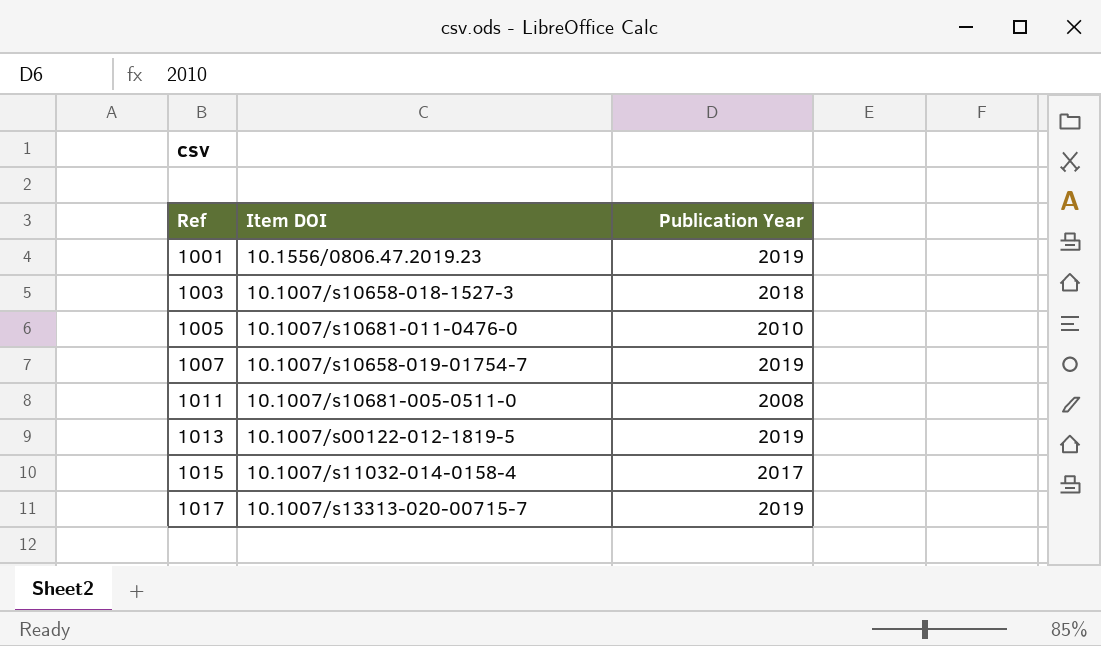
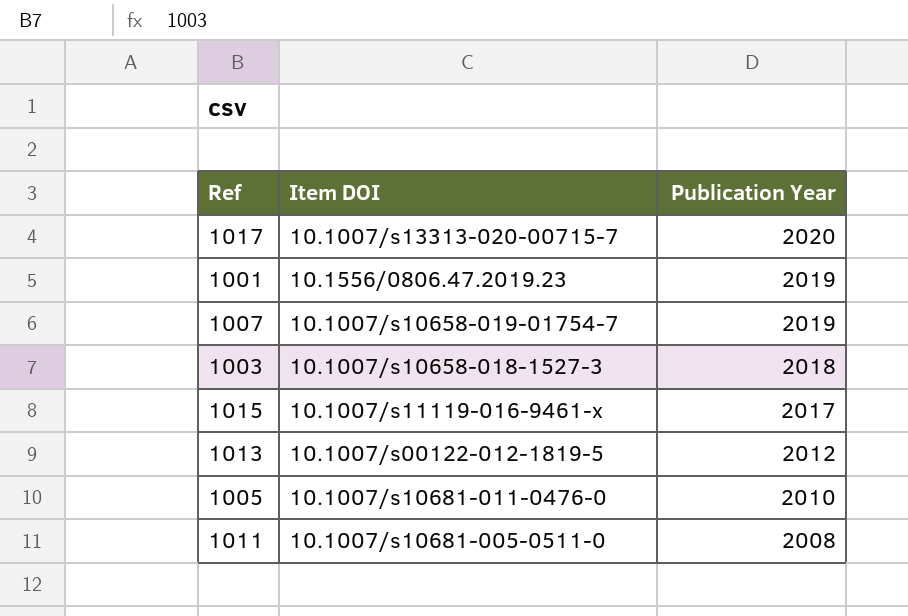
row order: Ref ascending -> Publication Year descending
1017 | Publication Year: 2019 -> 2020
1015 | Item DOI: 10.1007/s11032-014-0158-4 -> 10.1007/s11119-016-9461-x
1013 | Publication Year: 2019 -> 2012

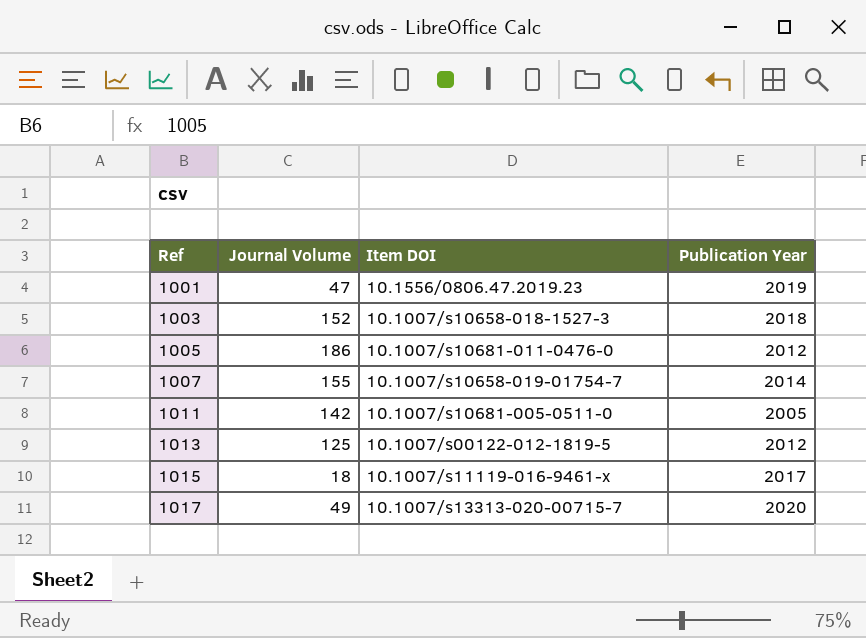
row order: Publication Year descending -> Ref ascending
column Journal Volume | position: none -> 2
1005 | Publication Year: 2010 -> 2012
1007 | Publication Year: 2019 -> 2014
1011 | Publication Year: 2008 -> 2005

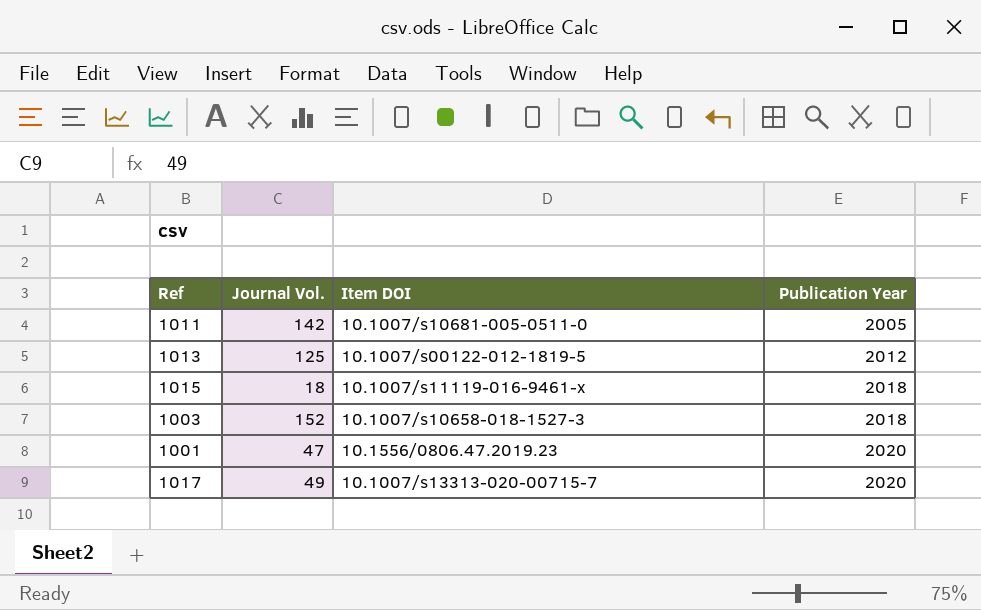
row order: Ref ascending -> Publication Year ascending
column name: Journal Volume -> Journal Vol.
row 1005: 186 | 10.1007/s10681-011-0476-0 | 2012 -> none
row 1007: 155 | 10.1007/s10658-019-01754-7 | 2014 -> none
1015 | Publication Year: 2017 -> 2018
1001 | Publication Year: 2019 -> 2020

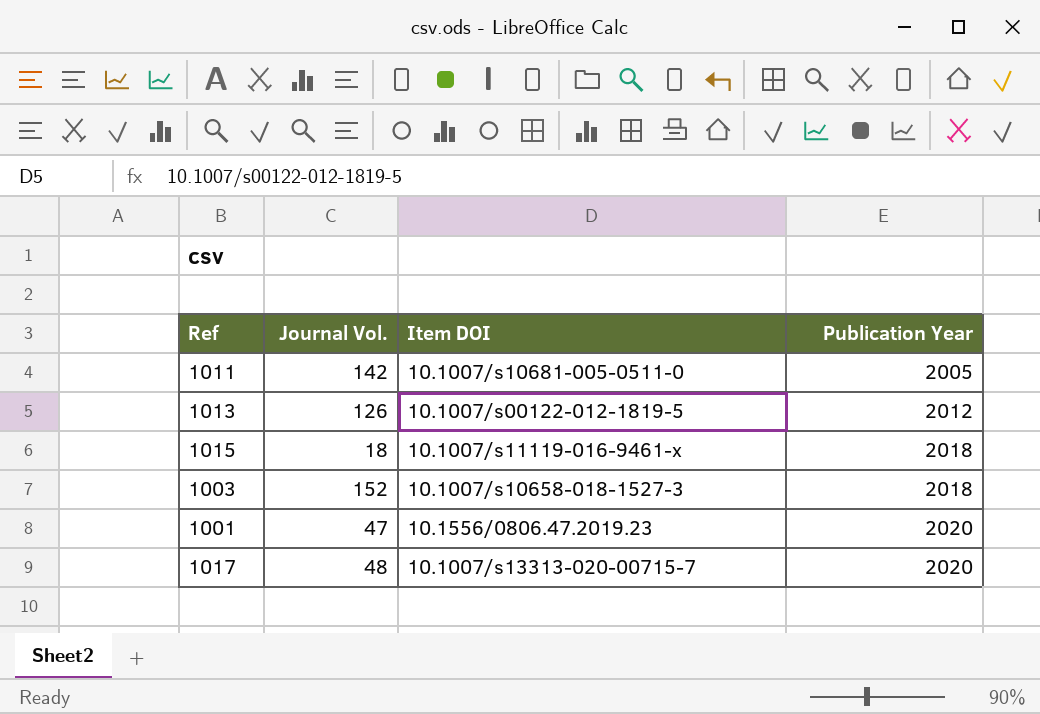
1013 | Journal Vol.: 125 -> 126
1017 | Journal Vol.: 49 -> 48

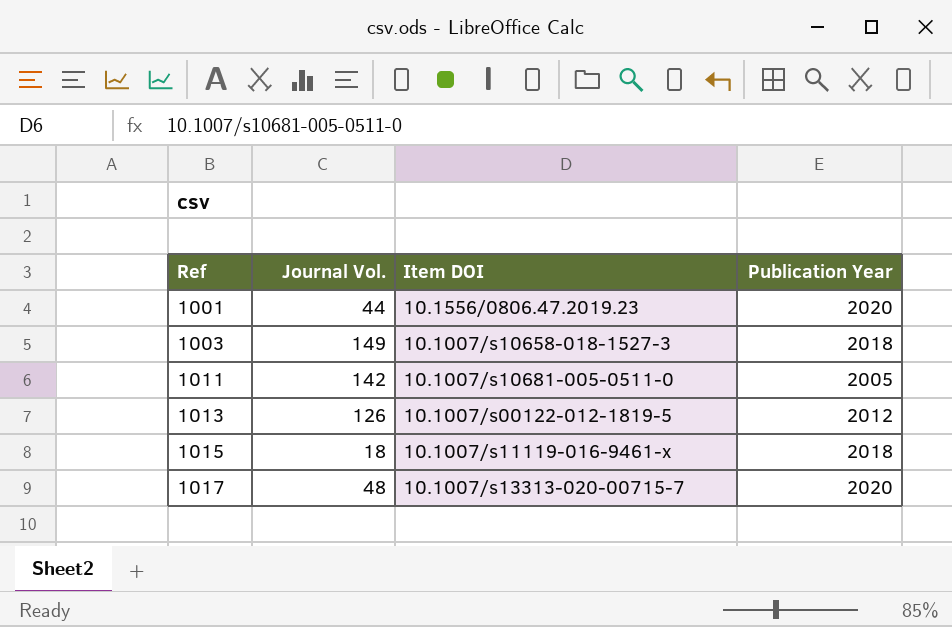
row order: Publication Year ascending -> Ref ascending
1001 | Journal Vol.: 47 -> 44
1003 | Journal Vol.: 152 -> 149

